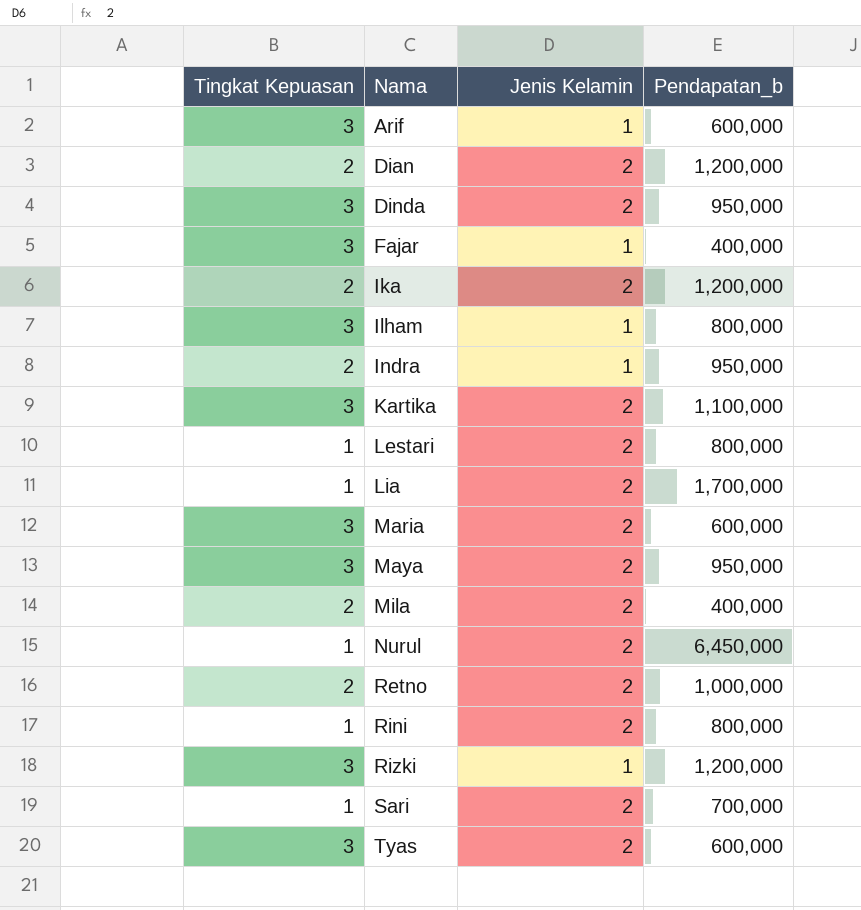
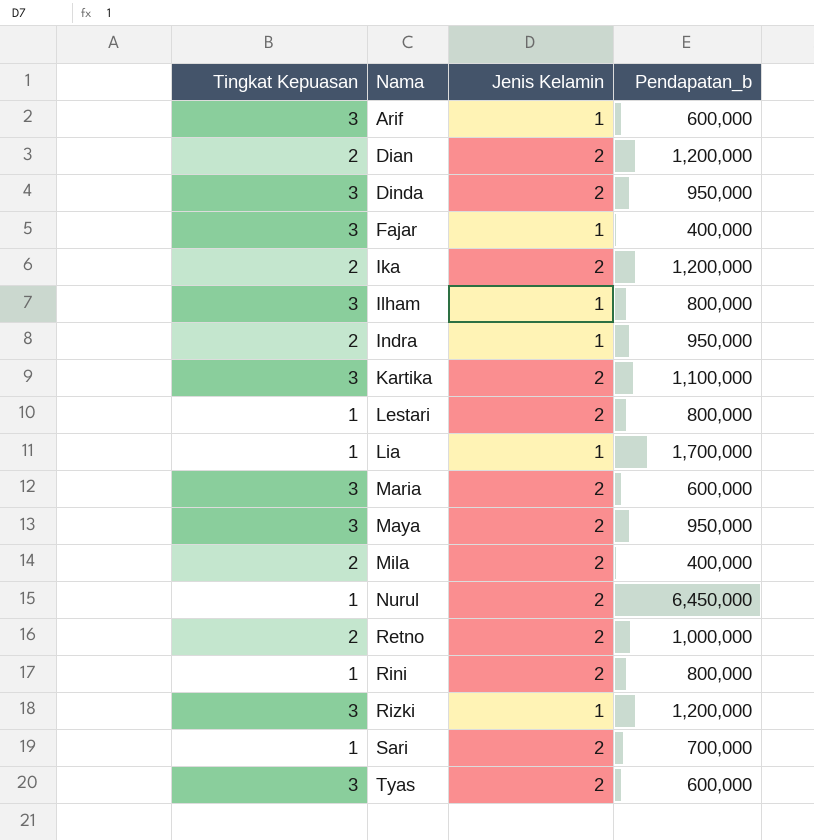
Lia | Jenis Kelamin: 2 -> 1

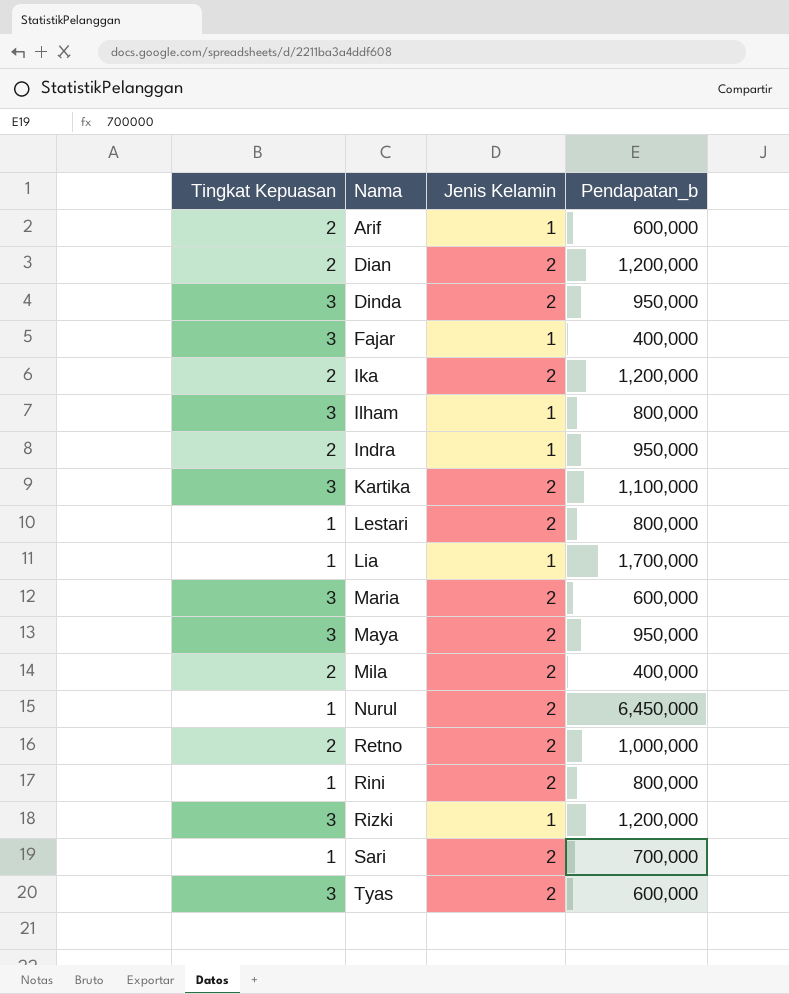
Arif | Tingkat Kepuasan: 3 -> 2

